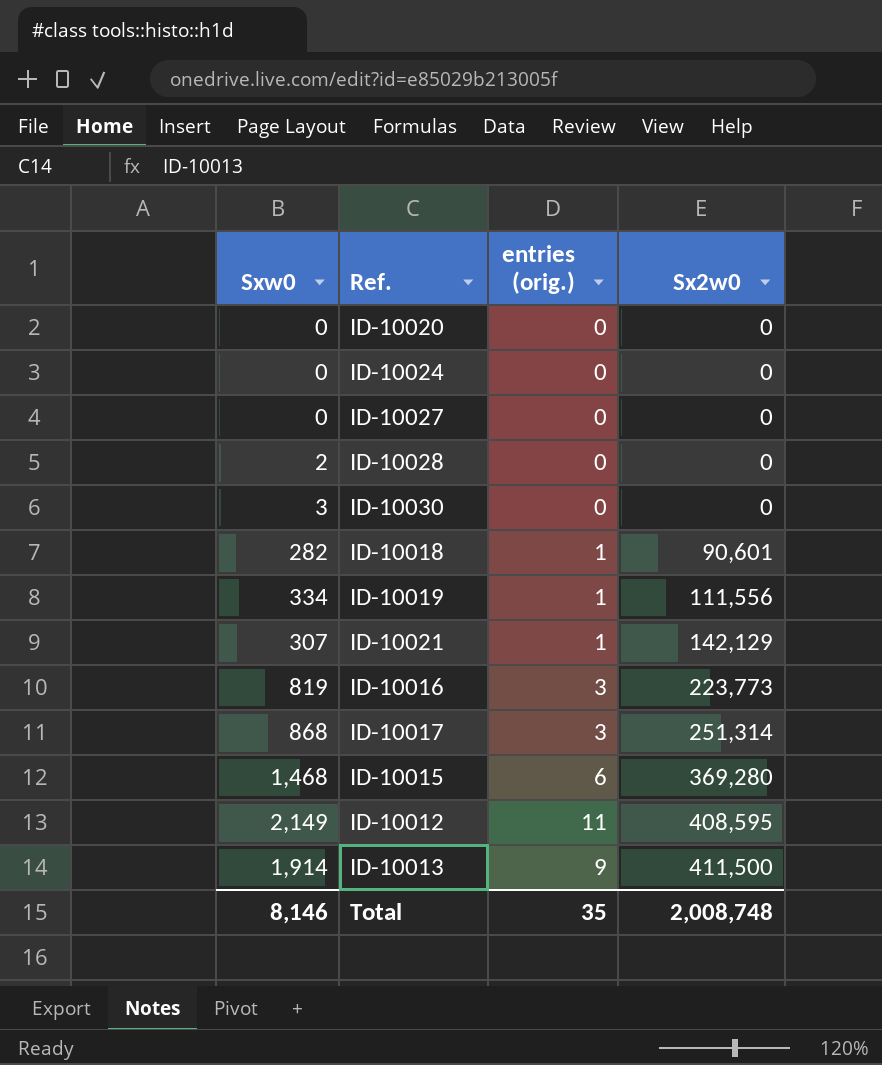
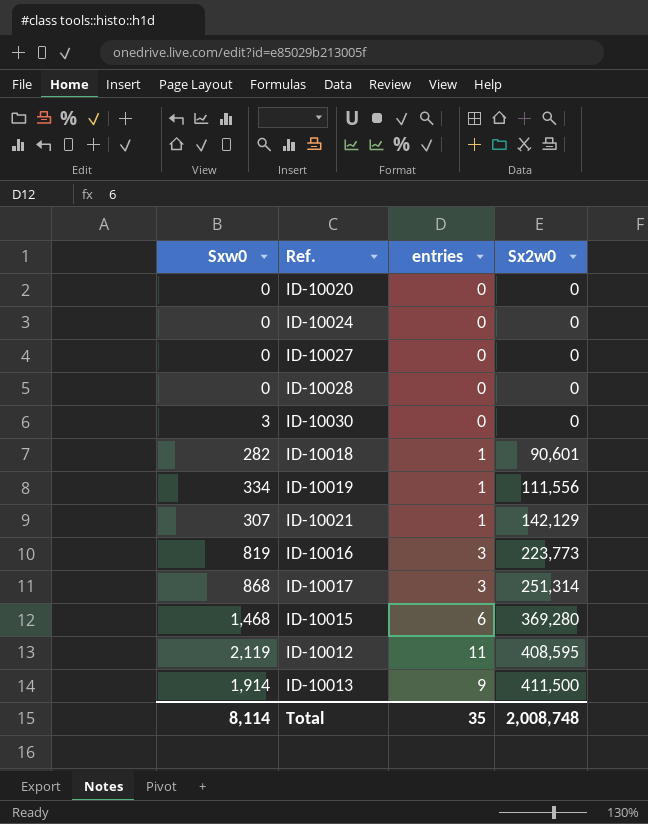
column name: entries (orig.) -> entries
ID-10028 | Sxw0: 2 -> 0
ID-10012 | Sxw0: 2,149 -> 2,119
Total | Sxw0: 8,146 -> 8,114

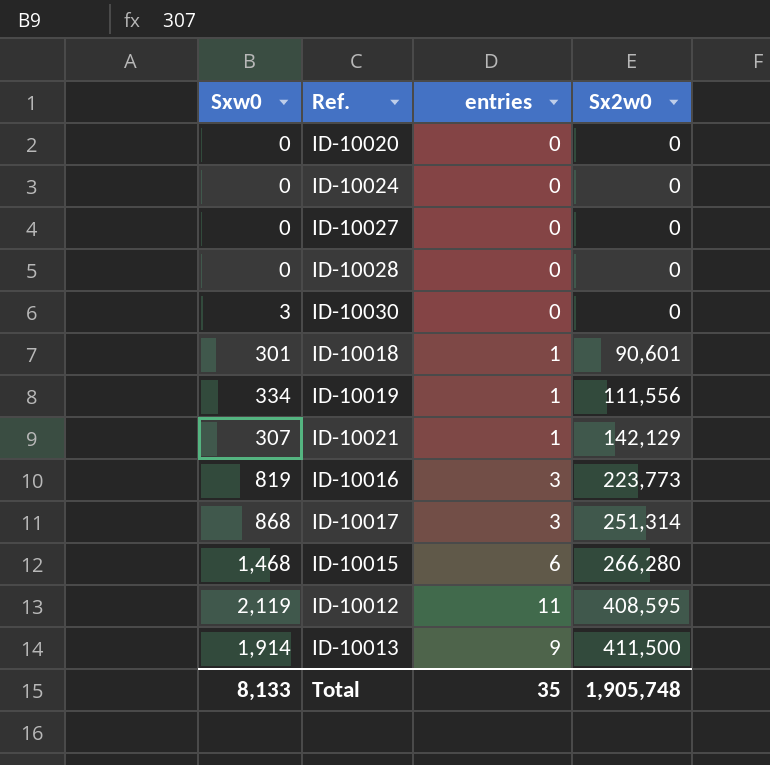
ID-10018 | Sxw0: 282 -> 301
ID-10015 | Sx2w0: 369,280 -> 266,280
Total | Sxw0: 8,114 -> 8,133
Total | Sx2w0: 2,008,748 -> 1,905,748

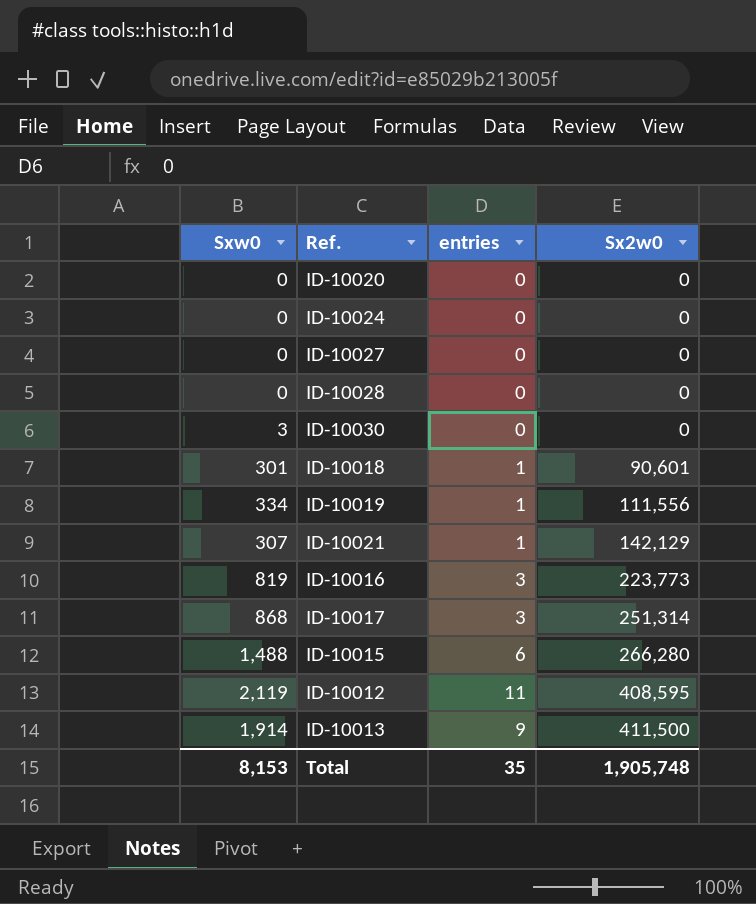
ID-10015 | Sxw0: 1,468 -> 1,488
Total | Sxw0: 8,133 -> 8,153

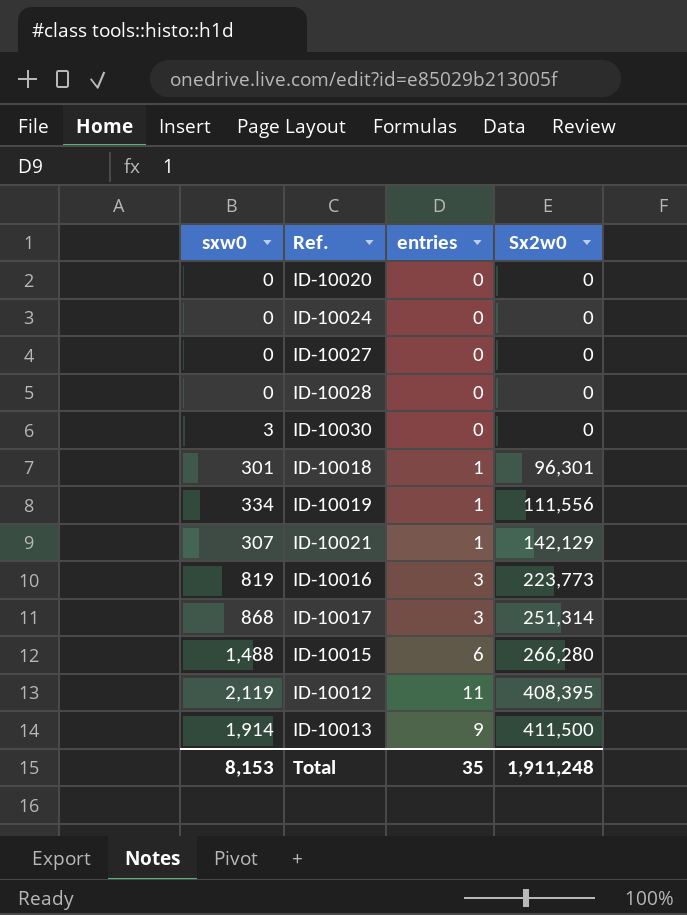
column name: Sxw0 -> sxw0
ID-10018 | Sx2w0: 90,601 -> 96,301
ID-10012 | Sx2w0: 408,595 -> 408,395
Total | Sx2w0: 1,905,748 -> 1,911,248

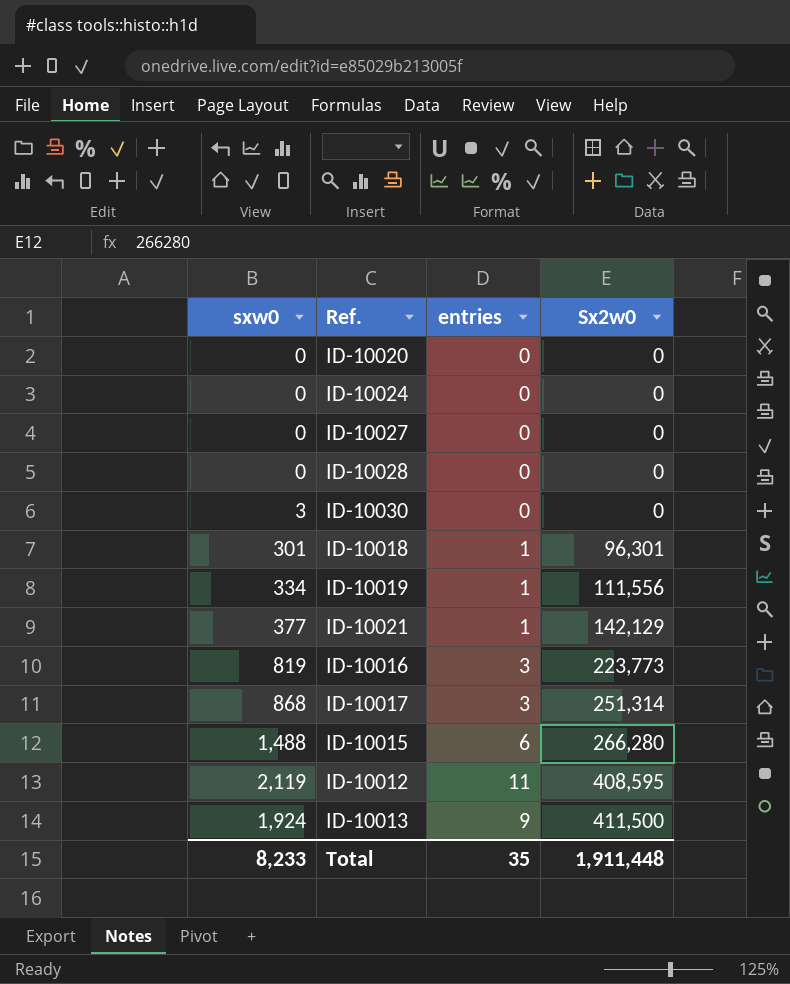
ID-10021 | sxw0: 307 -> 377
ID-10012 | Sx2w0: 408,395 -> 408,595
ID-10013 | sxw0: 1,914 -> 1,924
Total | sxw0: 8,153 -> 8,233
Total | Sx2w0: 1,911,248 -> 1,911,448

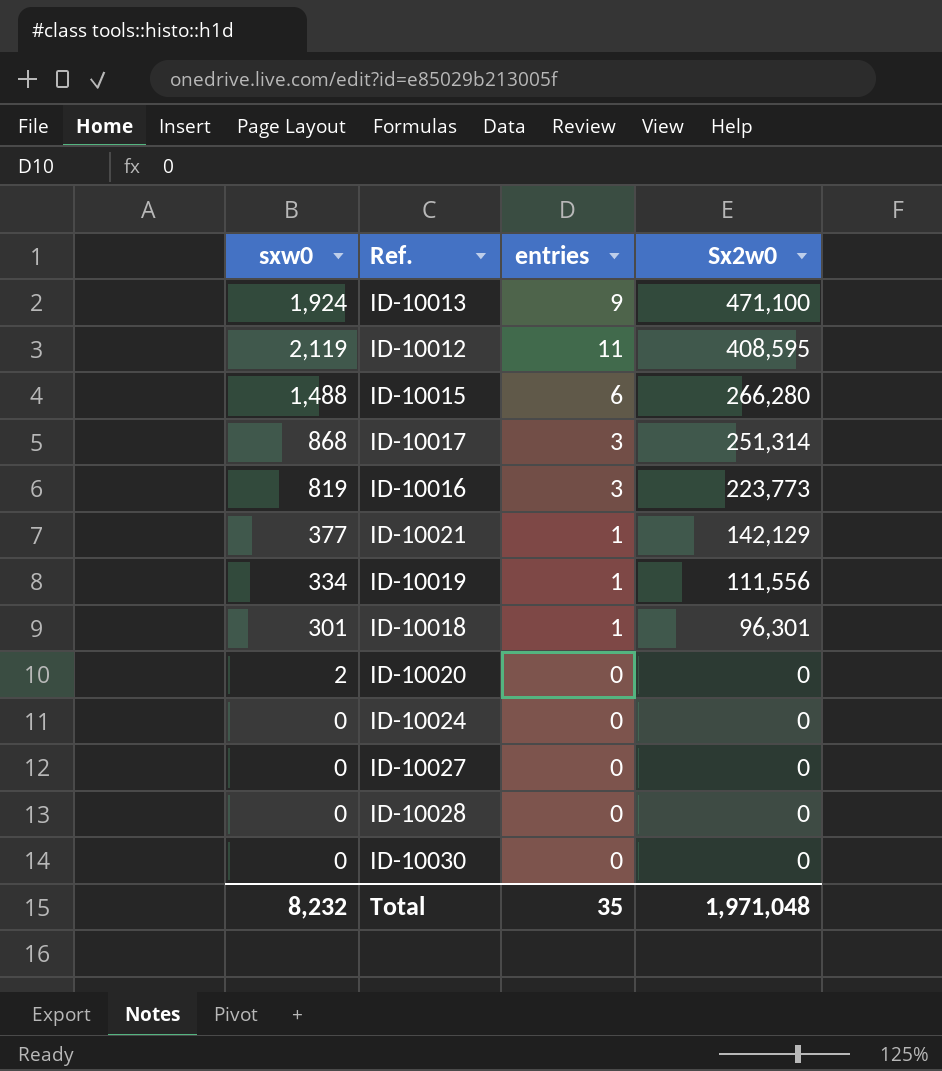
row order: Sx2w0 ascending -> Sx2w0 descending
ID-10013 | Sx2w0: 411,500 -> 471,100
ID-10020 | sxw0: 0 -> 2
ID-10030 | sxw0: 3 -> 0
Total | sxw0: 8,233 -> 8,232
Total | Sx2w0: 1,911,448 -> 1,971,048

